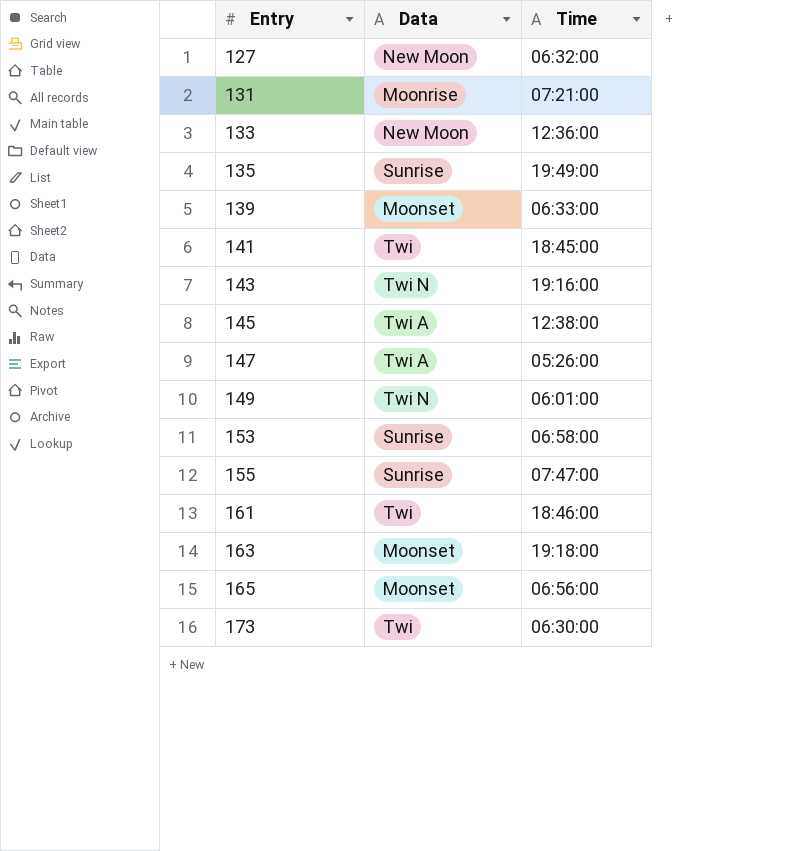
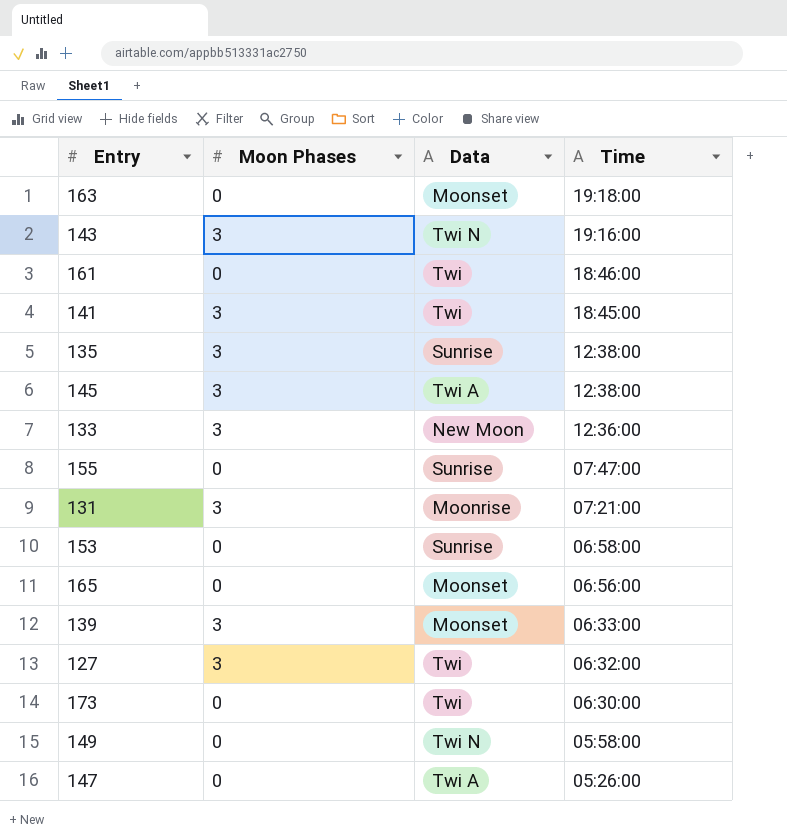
row order: Entry ascending -> Time descending
column Moon Phases | position: none -> 2
135 | Time: 19:49:00 -> 12:38:00
127 | Data: New Moon -> Twi
149 | Time: 06:01:00 -> 05:58:00

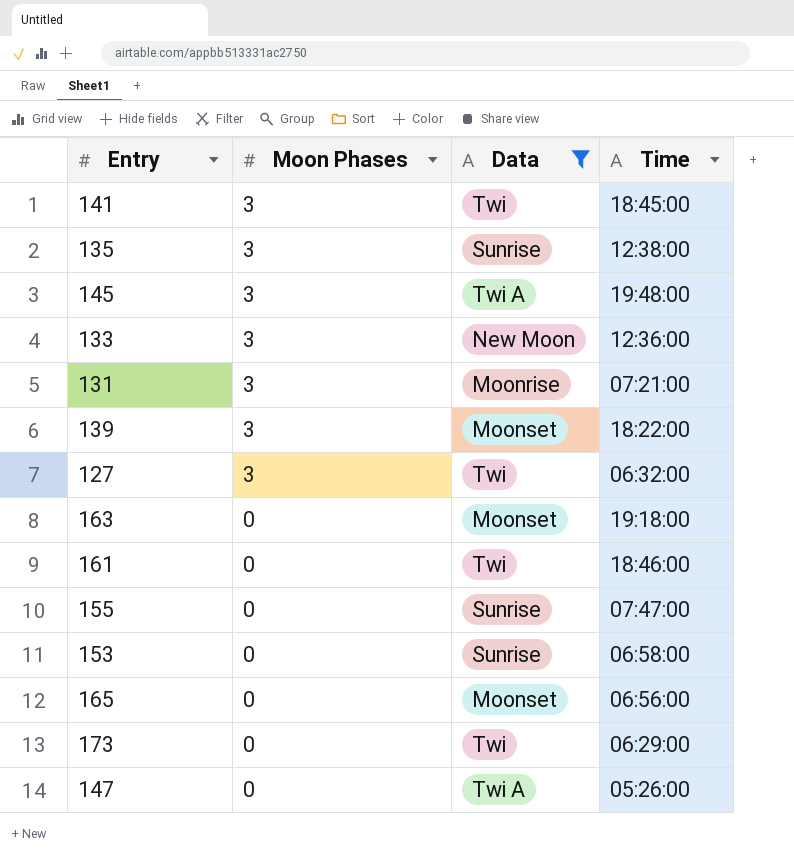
filter: none -> Data != Twi N
row order: Time descending -> Moon Phases descending
145 | Time: 12:38:00 -> 19:48:00
139 | Time: 06:33:00 -> 18:22:00
173 | Time: 06:30:00 -> 06:29:00

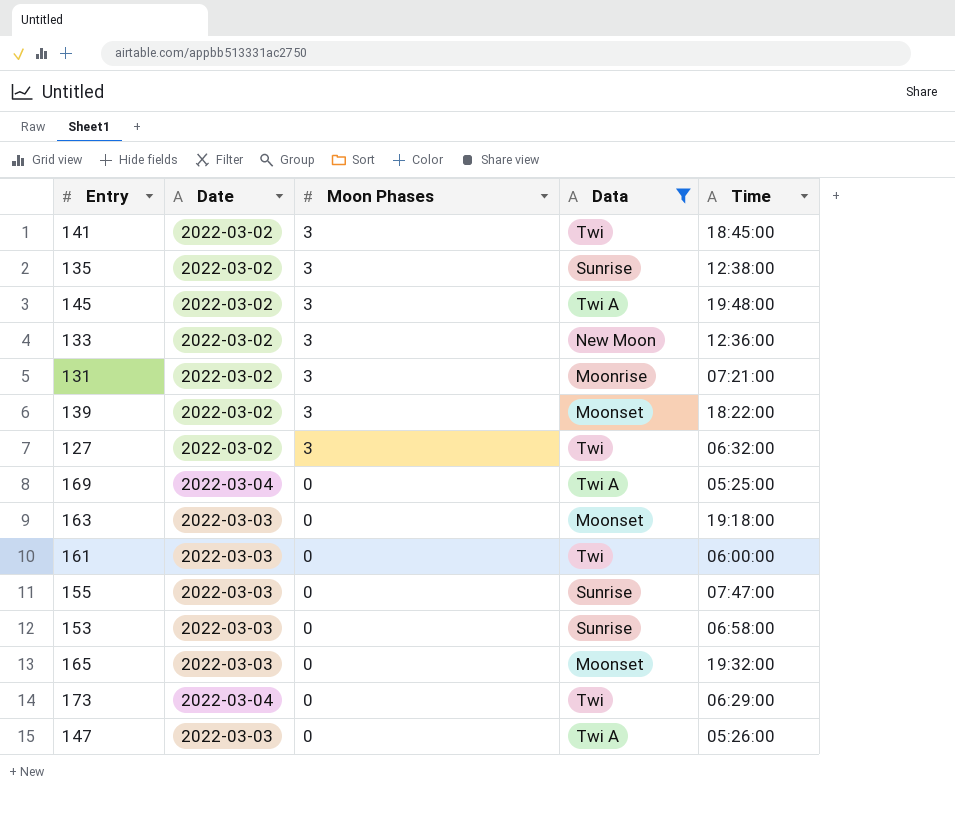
column Date | position: none -> 2
row 169: none -> 2022-03-04 | 0 | Twi A | 05:25:00
161 | Time: 18:46:00 -> 06:00:00
165 | Time: 06:56:00 -> 19:32:00

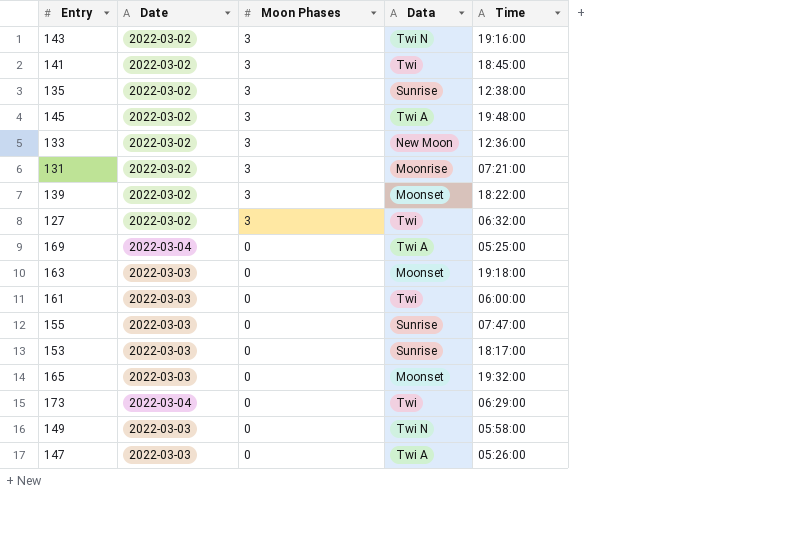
filter: Data != Twi N -> none
153 | Time: 06:58:00 -> 18:17:00

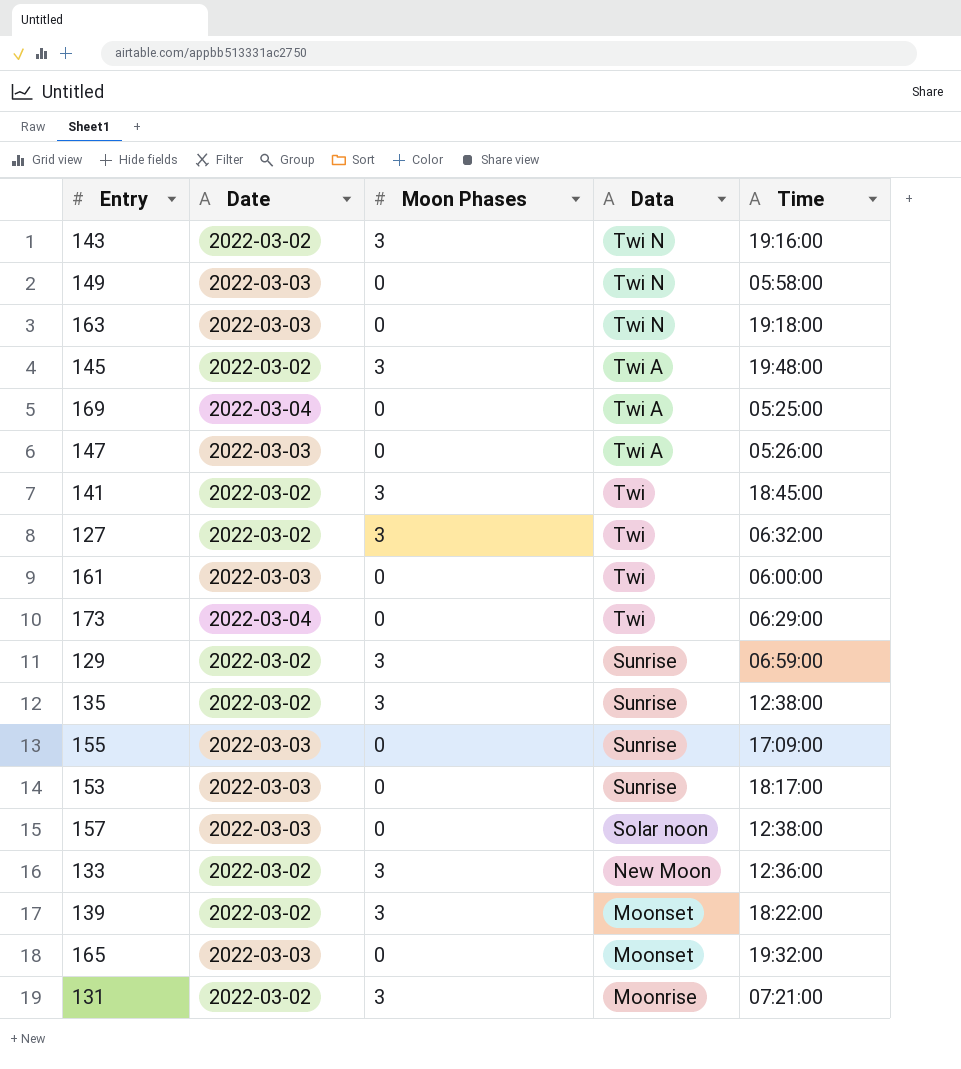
row order: Moon Phases descending -> Data descending
163 | Data: Moonset -> Twi N
row 129: none -> 2022-03-02 | 3 | Sunrise | 06:59:00
155 | Time: 07:47:00 -> 17:09:00
row 157: none -> 2022-03-03 | 0 | Solar noon | 12:38:00

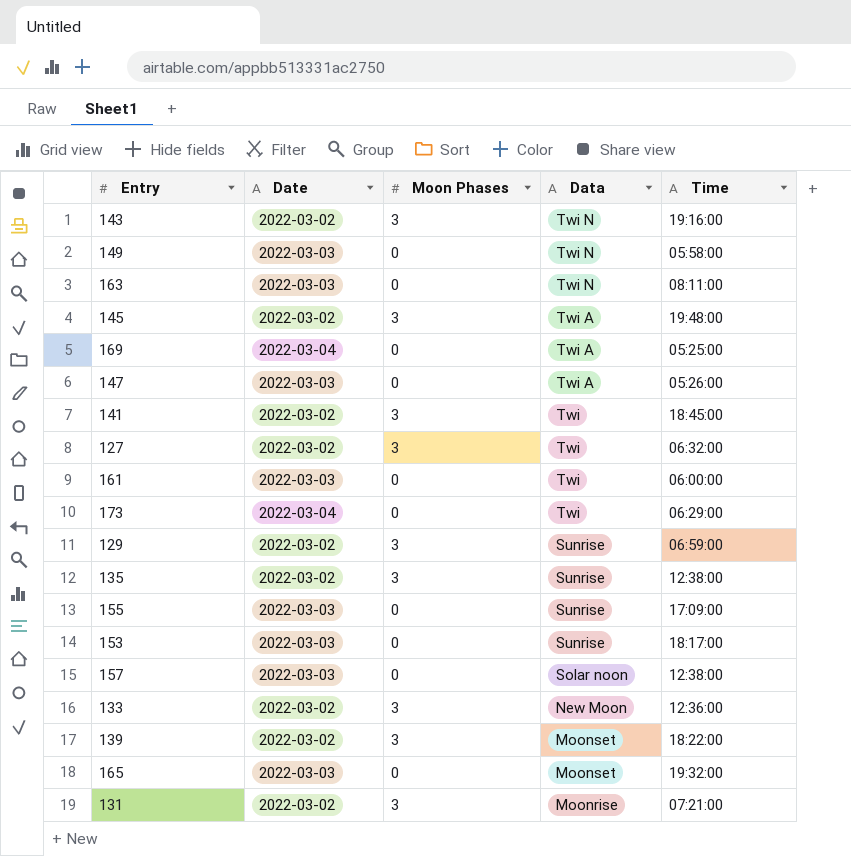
163 | Time: 19:18:00 -> 08:11:00

